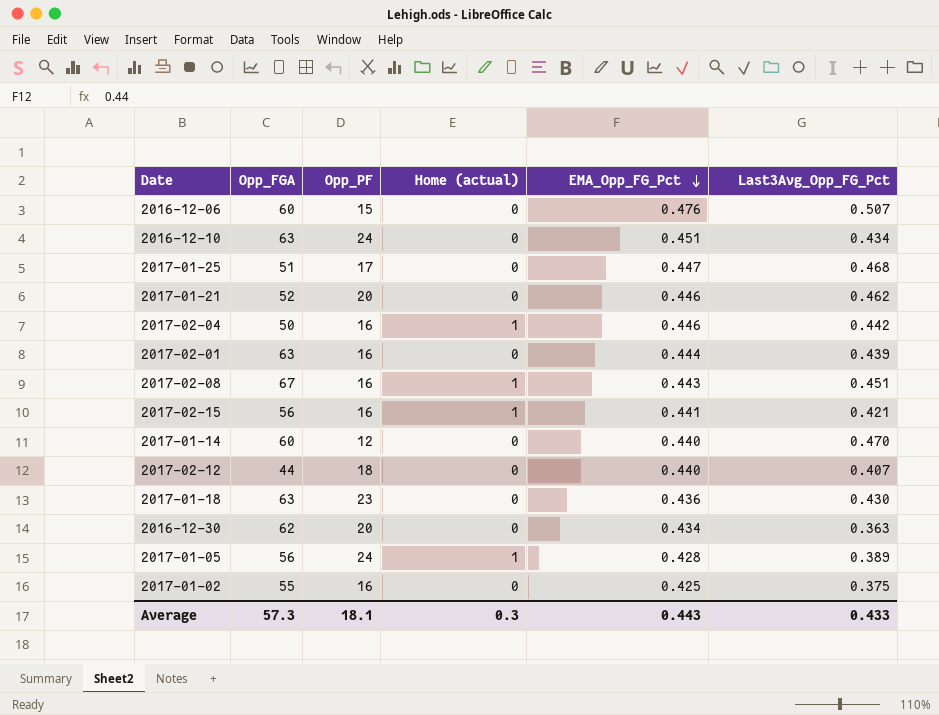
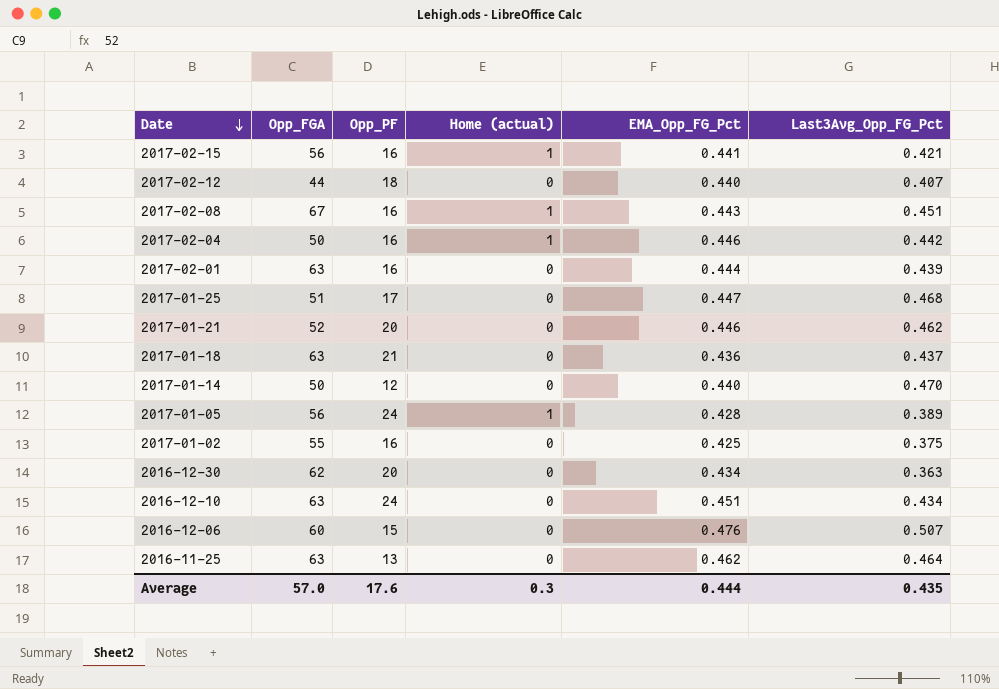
row order: EMA_Opp_FG_Pct descending -> Date descending
2017-01-18 | Opp_PF: 23 -> 21
2017-01-18 | Last3Avg_Opp_FG_Pct: 0.430 -> 0.437
2017-01-14 | Opp_FGA: 60 -> 50
row 2016-11-25: none -> 63 | 13 | 0 | 0.462 | 0.464
Average | Opp_FGA: 57.3 -> 57.0
Average | Opp_PF: 18.1 -> 17.6
Average | EMA_Opp_FG_Pct: 0.443 -> 0.444
Average | Last3Avg_Opp_FG_Pct: 0.433 -> 0.435

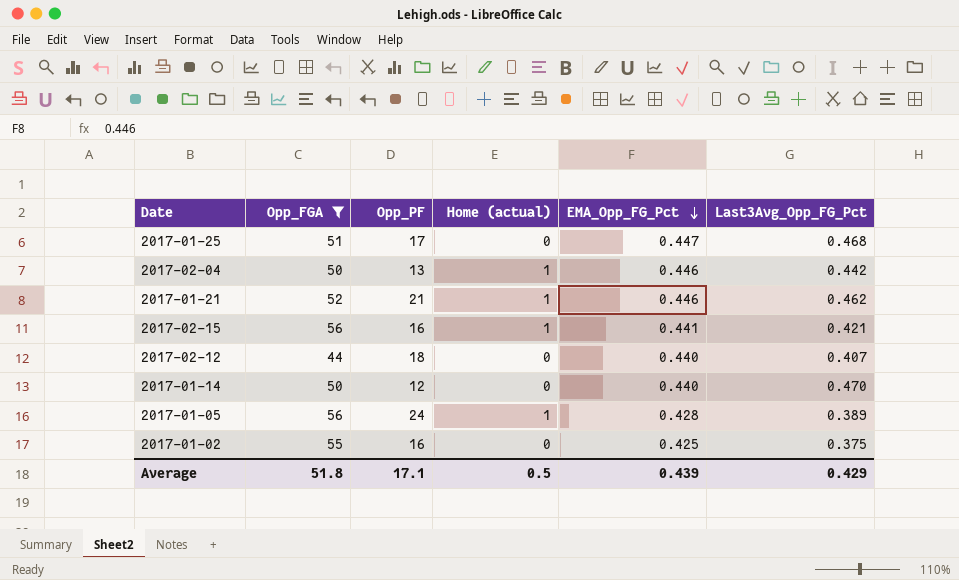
filter: none -> Opp_FGA <= 56
row order: Date descending -> EMA_Opp_FG_Pct descending
2017-02-04 | Opp_PF: 16 -> 13
2017-01-21 | Opp_PF: 20 -> 21
2017-01-21 | Home (actual): 0 -> 1
Average | Opp_FGA: 57.0 -> 51.8
Average | Opp_PF: 17.6 -> 17.1
Average | Home (actual): 0.3 -> 0.5
Average | EMA_Opp_FG_Pct: 0.444 -> 0.439
Average | Last3Avg_Opp_FG_Pct: 0.435 -> 0.429

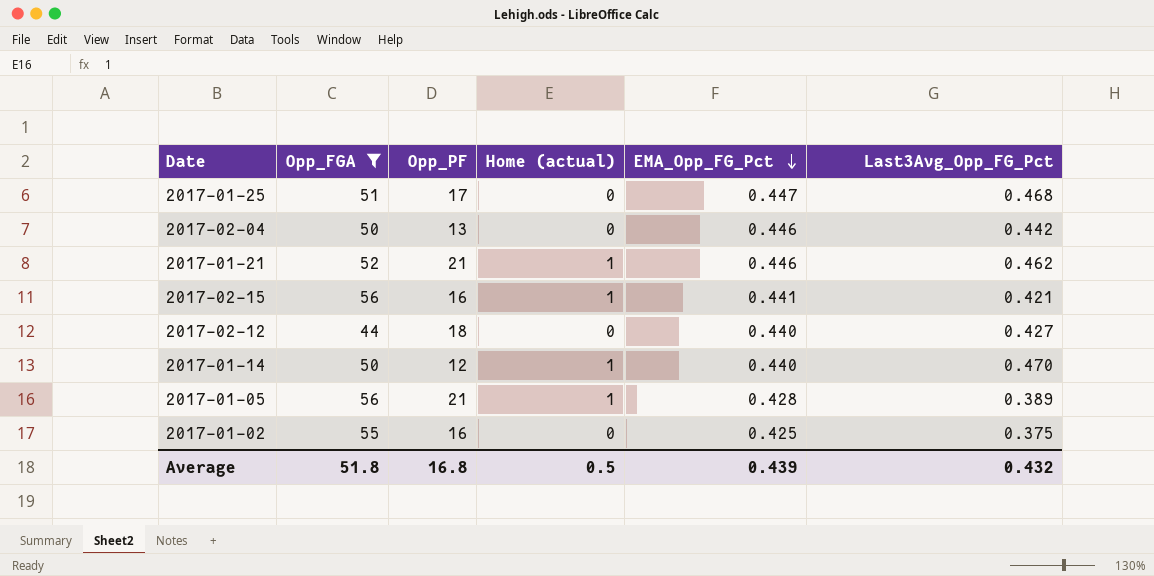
2017-02-04 | Home (actual): 1 -> 0
2017-02-12 | Last3Avg_Opp_FG_Pct: 0.407 -> 0.427
2017-01-14 | Home (actual): 0 -> 1
2017-01-05 | Opp_PF: 24 -> 21
Average | Opp_PF: 17.1 -> 16.8
Average | Last3Avg_Opp_FG_Pct: 0.429 -> 0.432

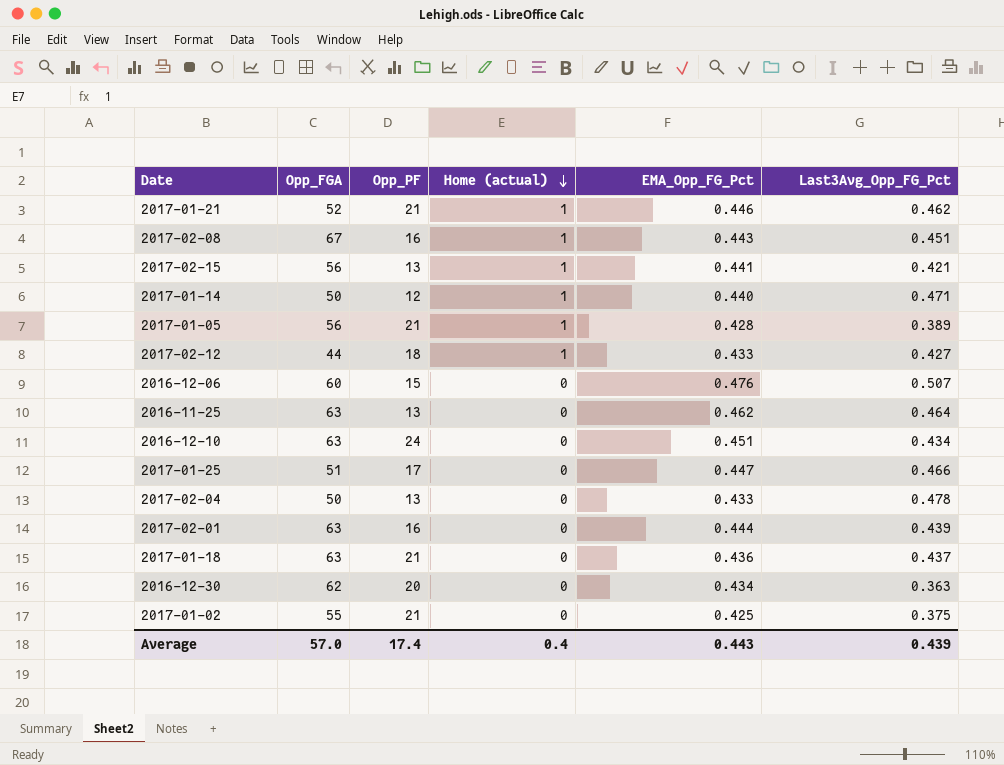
filter: Opp_FGA <= 56 -> none
row order: EMA_Opp_FG_Pct descending -> Home (actual) descending
2017-02-15 | Opp_PF: 16 -> 13
2017-01-14 | Last3Avg_Opp_FG_Pct: 0.470 -> 0.471
2017-02-12 | Home (actual): 0 -> 1
2017-02-12 | EMA_Opp_FG_Pct: 0.440 -> 0.433
2017-01-25 | Last3Avg_Opp_FG_Pct: 0.468 -> 0.466
2017-02-04 | EMA_Opp_FG_Pct: 0.446 -> 0.433
2017-02-04 | Last3Avg_Opp_FG_Pct: 0.442 -> 0.478
2017-01-02 | Opp_PF: 16 -> 21
Average | Opp_FGA: 51.8 -> 57.0
Average | Opp_PF: 16.8 -> 17.4
Average | Home (actual): 0.5 -> 0.4
Average | EMA_Opp_FG_Pct: 0.439 -> 0.443
Average | Last3Avg_Opp_FG_Pct: 0.432 -> 0.439

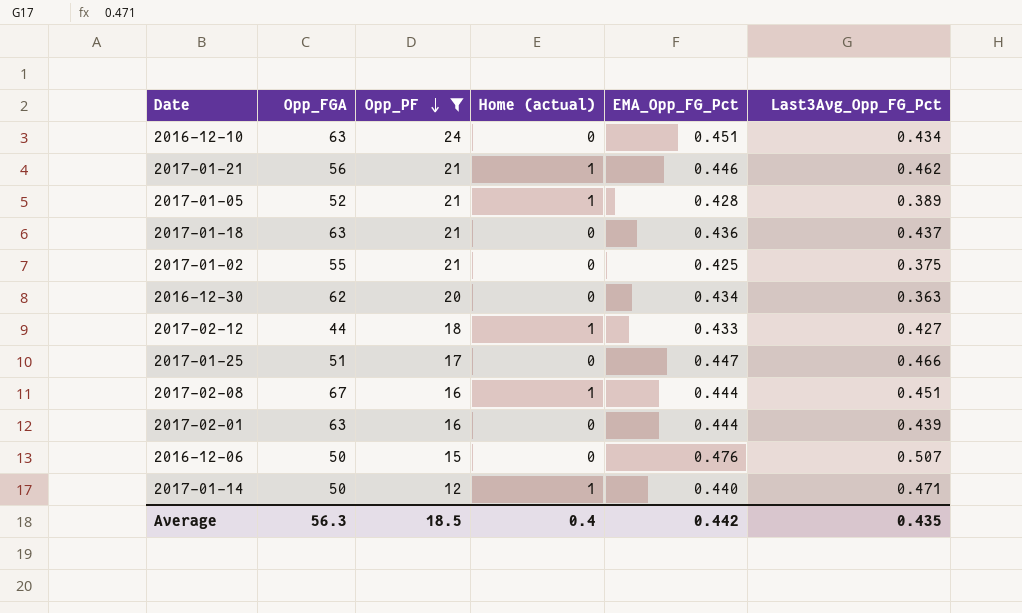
filter: none -> Opp_PF != 13
row order: Home (actual) descending -> Opp_PF descending
2017-01-21 | Opp_FGA: 52 -> 56
2017-01-05 | Opp_FGA: 56 -> 52
2017-02-08 | EMA_Opp_FG_Pct: 0.443 -> 0.444
2016-12-06 | Opp_FGA: 60 -> 50
Average | Opp_FGA: 57.0 -> 56.3
Average | Opp_PF: 17.4 -> 18.5
Average | EMA_Opp_FG_Pct: 0.443 -> 0.442
Average | Last3Avg_Opp_FG_Pct: 0.439 -> 0.435

